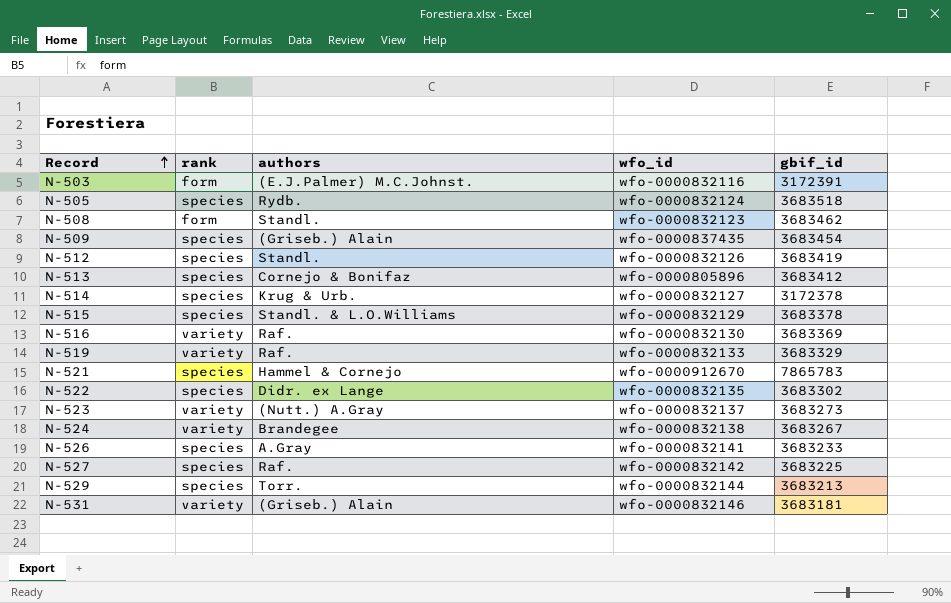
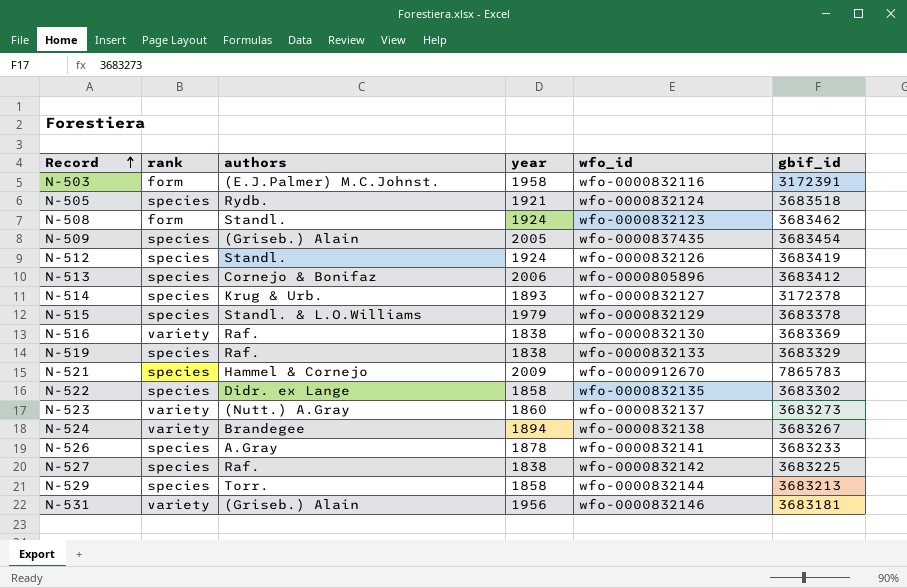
column year | position: none -> 4
N-519 | rank: variety -> species

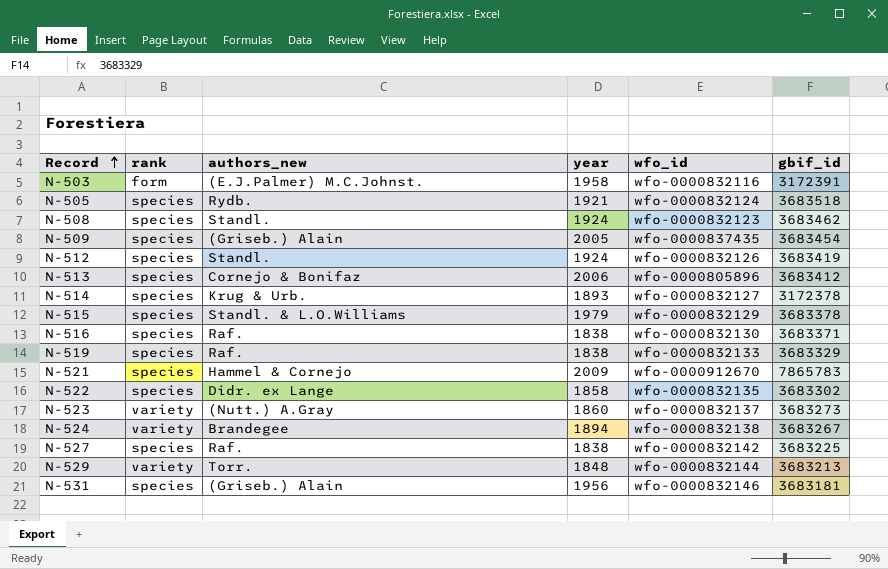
column name: authors -> authors_new
row N-526: species | A.Gray | 1878 | wfo-0000832141 | 3683233 -> none
N-508 | rank: form -> species
N-516 | rank: variety -> species
N-516 | gbif_id: 3683369 -> 3683371
N-529 | rank: species -> variety
N-529 | year: 1858 -> 1848
N-531 | rank: variety -> species

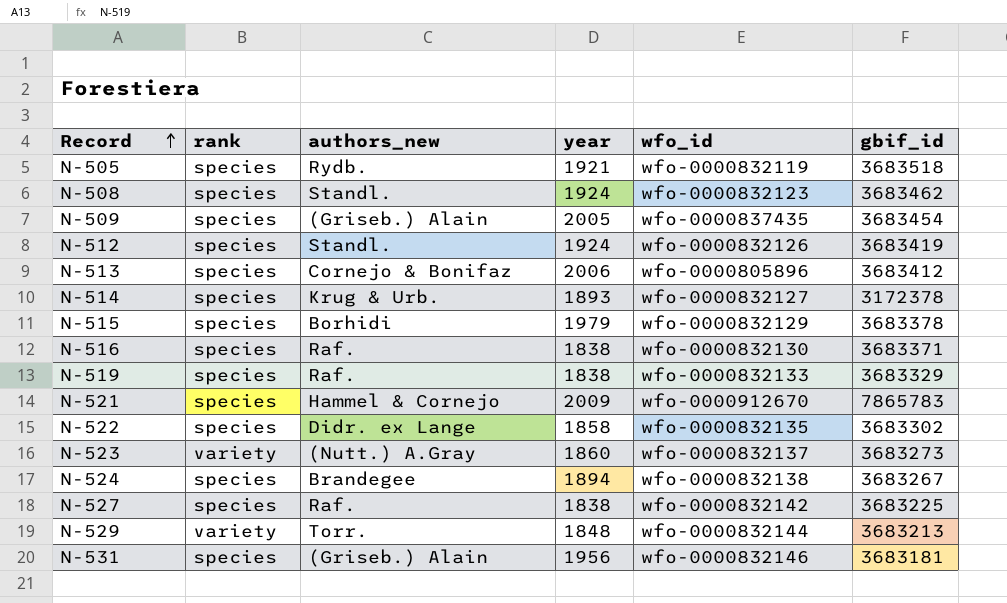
row N-503: form | (E.J.Palmer) M.C.Johnst. | 1958 | wfo-0000832116 | 3172391 -> none
N-505 | wfo_id: wfo-0000832124 -> wfo-0000832119
N-515 | authors_new: Standl. & L.O.Williams -> Borhidi
N-524 | rank: variety -> species

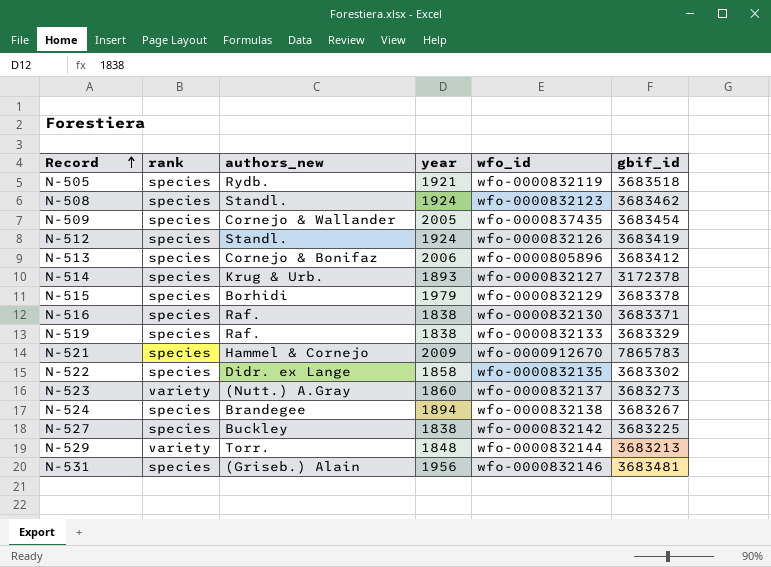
N-509 | authors_new: (Griseb.) Alain -> Cornejo & Wallander
N-527 | authors_new: Raf. -> Buckley
N-531 | gbif_id: 3683181 -> 3683481

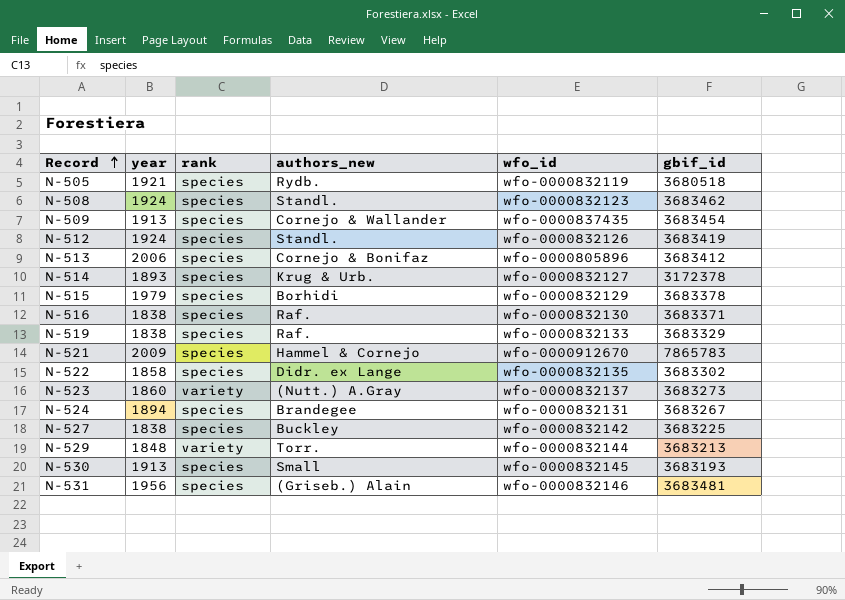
column year | position: 4 -> 2
N-505 | gbif_id: 3683518 -> 3680518
N-509 | year: 2005 -> 1913
N-524 | wfo_id: wfo-0000832138 -> wfo-0000832131
row N-530: none -> 1913 | species | Small | wfo-0000832145 | 3683193

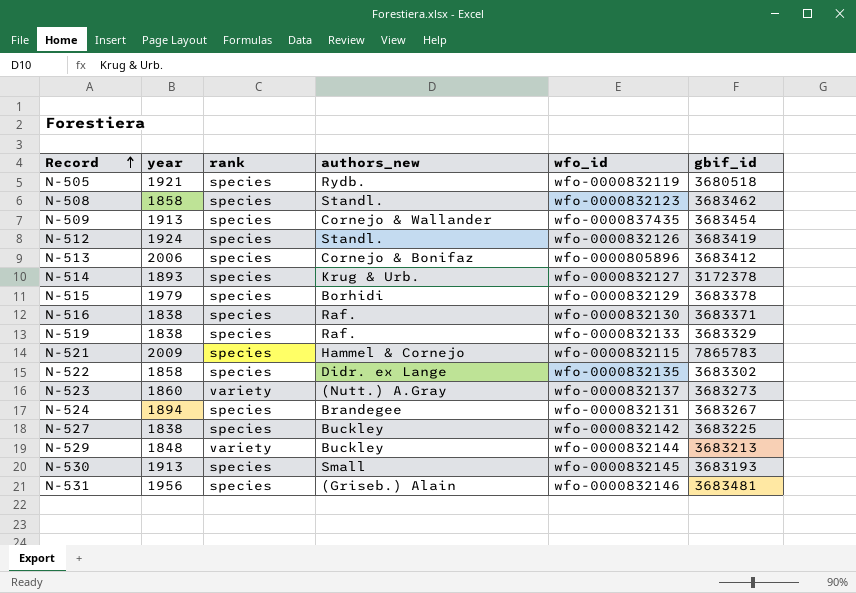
N-508 | year: 1924 -> 1858
N-521 | wfo_id: wfo-0000912670 -> wfo-0000832115
N-529 | authors_new: Torr. -> Buckley

